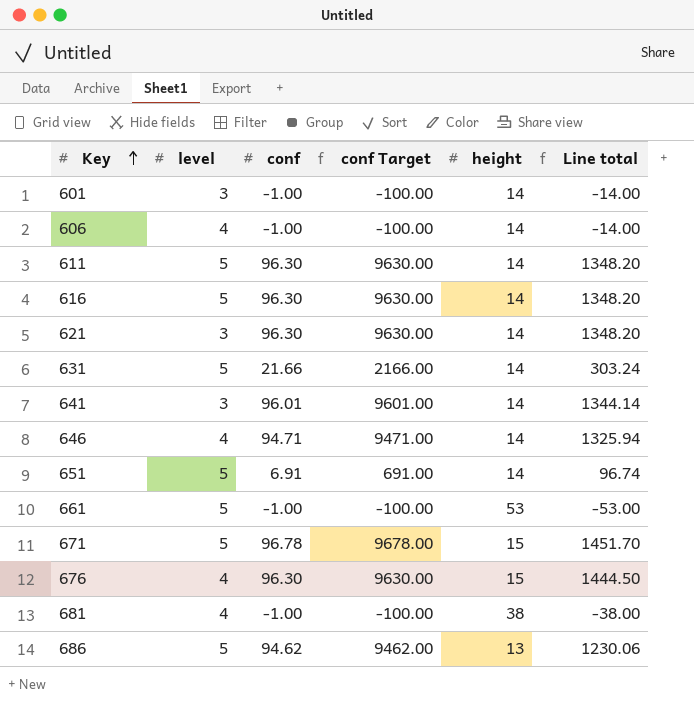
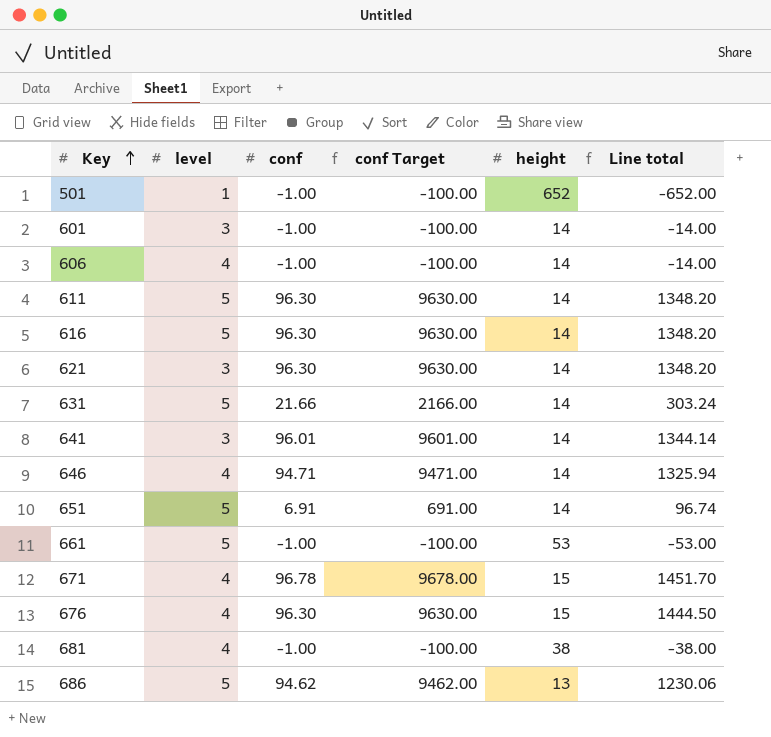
row 501: none -> 1 | -1.00 | -100.00 | 652 | -652.00
671 | level: 5 -> 4

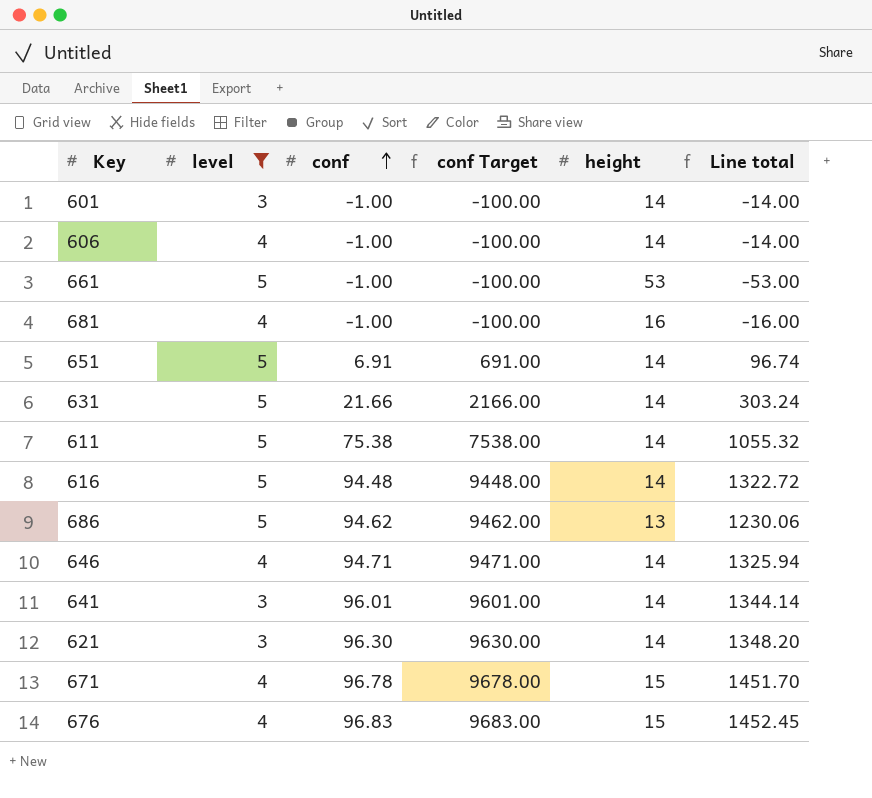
filter: none -> level != 1
row order: Key ascending -> conf ascending
681 | height: 38 -> 16
681 | Line total: -38.00 -> -16.00
611 | conf: 96.30 -> 75.38
611 | conf Target: 9630.00 -> 7538.00
611 | Line total: 1348.20 -> 1055.32
616 | conf: 96.30 -> 94.48
616 | conf Target: 9630.00 -> 9448.00
616 | Line total: 1348.20 -> 1322.72
676 | conf: 96.30 -> 96.83
676 | conf Target: 9630.00 -> 9683.00
676 | Line total: 1444.50 -> 1452.45

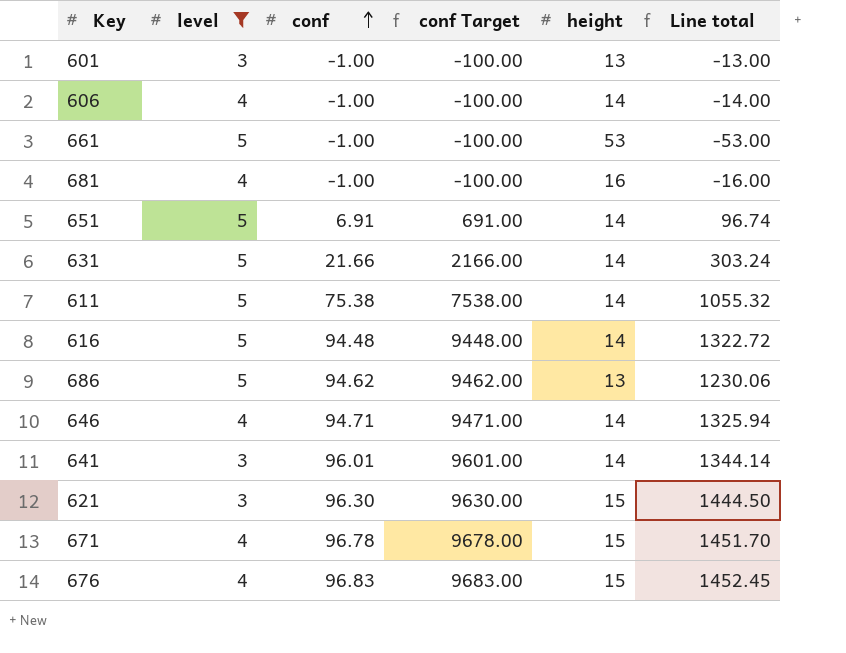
601 | height: 14 -> 13
601 | Line total: -14.00 -> -13.00
621 | height: 14 -> 15
621 | Line total: 1348.20 -> 1444.50

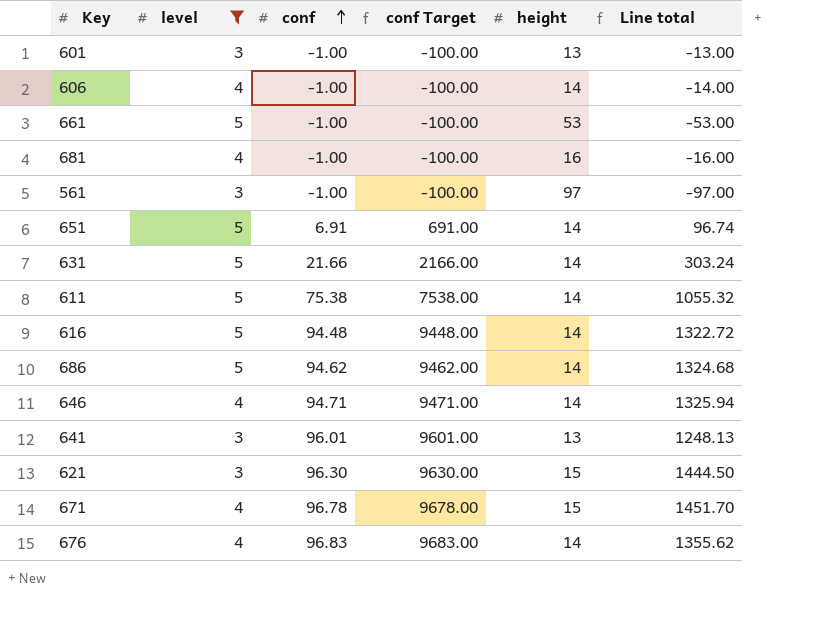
row 561: none -> 3 | -1.00 | -100.00 | 97 | -97.00
686 | height: 13 -> 14
686 | Line total: 1230.06 -> 1324.68
641 | height: 14 -> 13
641 | Line total: 1344.14 -> 1248.13
676 | height: 15 -> 14
676 | Line total: 1452.45 -> 1355.62

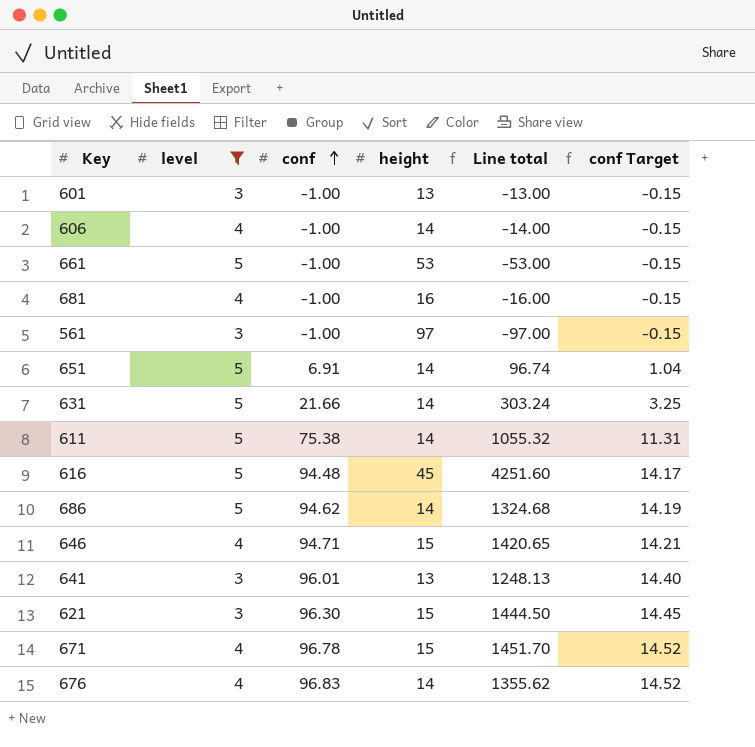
column conf Target | formula: [conf] * 100 -> [conf] * 0.15
column conf Target | position: 4 -> 6
616 | height: 14 -> 45
616 | Line total: 1322.72 -> 4251.60
646 | height: 14 -> 15
646 | Line total: 1325.94 -> 1420.65

